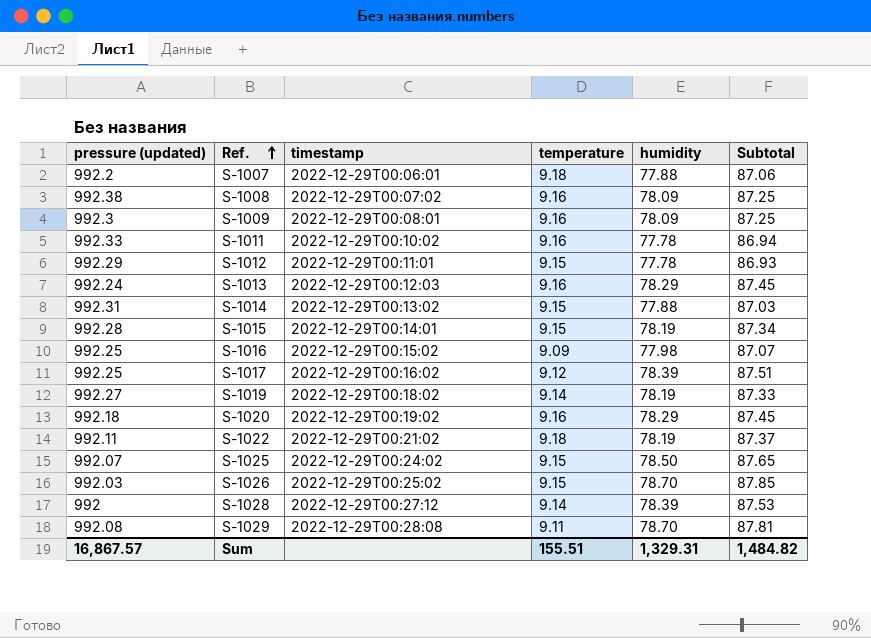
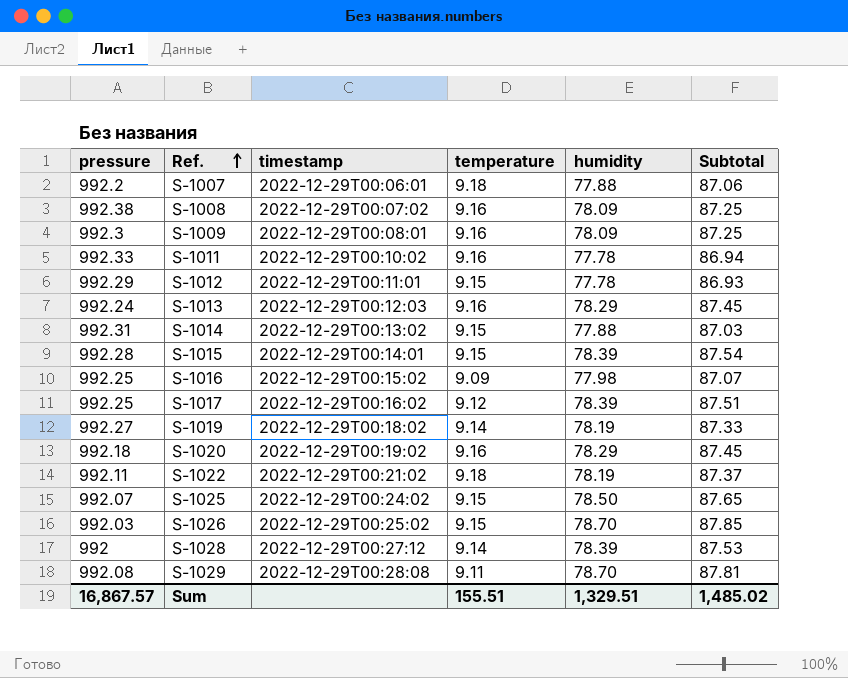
column name: pressure (updated) -> pressure
S-1015 | humidity: 78.19 -> 78.39
S-1015 | Subtotal: 87.34 -> 87.54
Sum | humidity: 1,329.31 -> 1,329.51
Sum | Subtotal: 1,484.82 -> 1,485.02

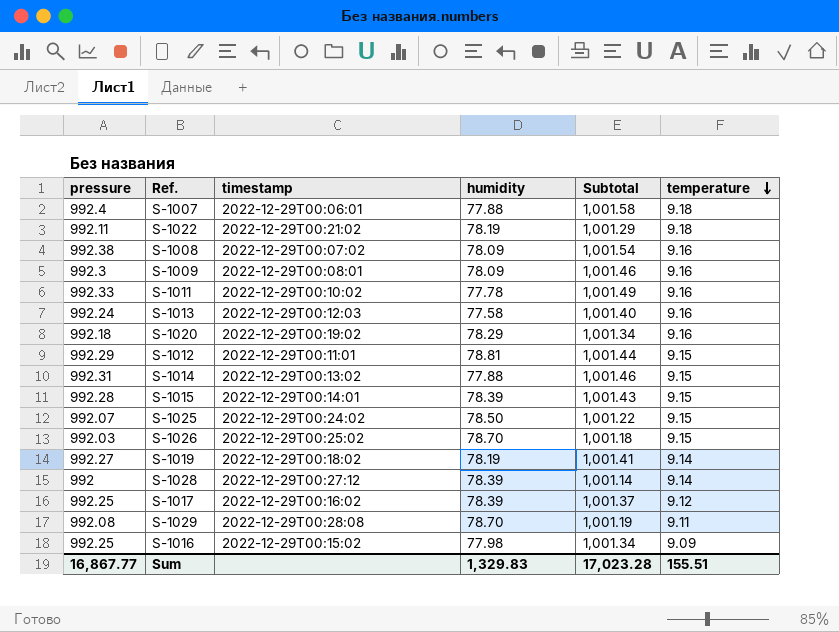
row order: Ref. ascending -> temperature descending
column Subtotal | formula: [temperature] + [humidity] -> [pressure] + [temperature]
column temperature | position: 4 -> 6
S-1007 | pressure: 992.2 -> 992.4
S-1013 | humidity: 78.29 -> 77.58
S-1012 | humidity: 77.78 -> 78.81
Sum | pressure: 16,867.57 -> 16,867.77
Sum | humidity: 1,329.51 -> 1,329.83
Sum | Subtotal: 1,485.02 -> 17,023.28

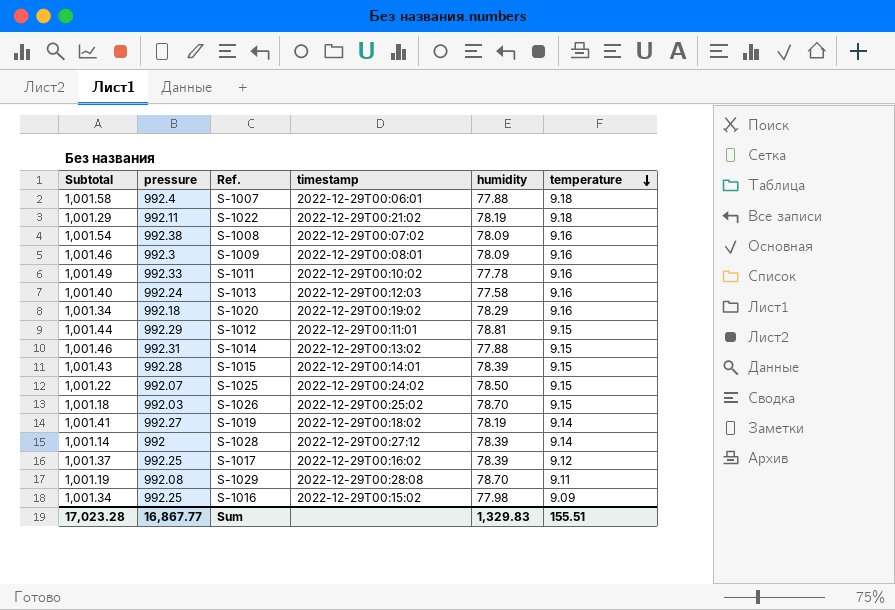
column Subtotal | position: 5 -> 1

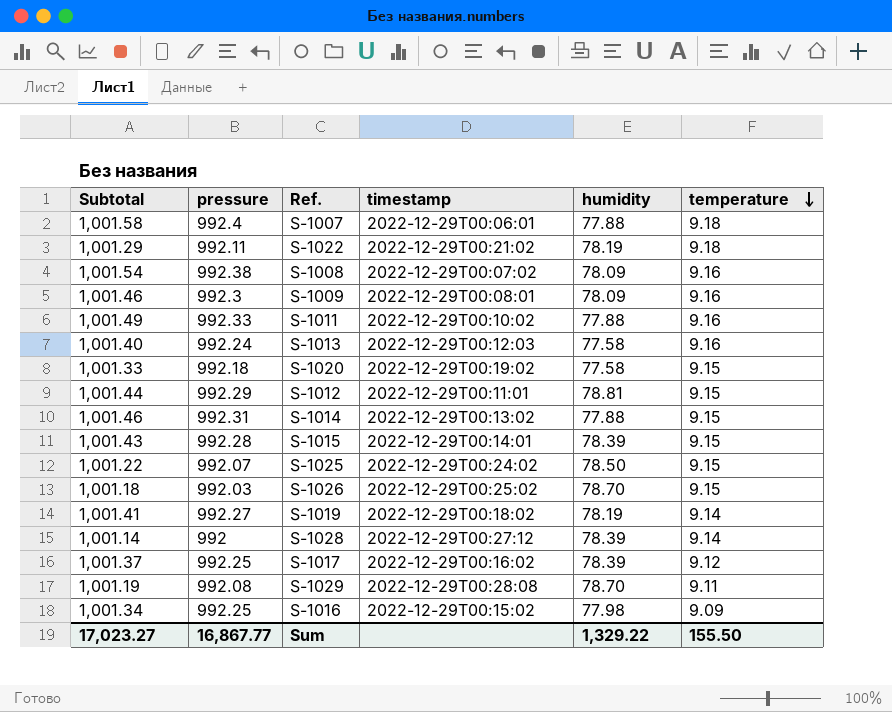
S-1011 | humidity: 77.78 -> 77.88
S-1020 | Subtotal: 1,001.34 -> 1,001.33
S-1020 | humidity: 78.29 -> 77.58
S-1020 | temperature: 9.16 -> 9.15
Sum | Subtotal: 17,023.28 -> 17,023.27
Sum | humidity: 1,329.83 -> 1,329.22
Sum | temperature: 155.51 -> 155.50

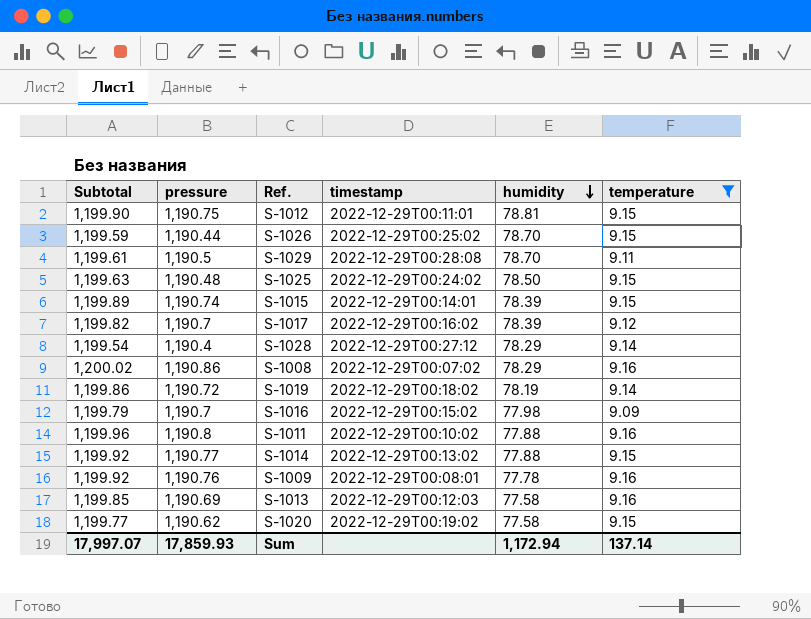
filter: none -> temperature != 9.18
row order: temperature descending -> humidity descending
S-1012 | Subtotal: 1,001.44 -> 1,199.90
S-1012 | pressure: 992.29 -> 1,190.75
S-1026 | Subtotal: 1,001.18 -> 1,199.59
S-1026 | pressure: 992.03 -> 1,190.44
S-1029 | Subtotal: 1,001.19 -> 1,199.61
S-1029 | pressure: 992.08 -> 1,190.5
S-1025 | Subtotal: 1,001.22 -> 1,199.63
S-1025 | pressure: 992.07 -> 1,190.48
S-1015 | Subtotal: 1,001.43 -> 1,199.89
S-1015 | pressure: 992.28 -> 1,190.74
S-1017 | Subtotal: 1,001.37 -> 1,199.82
S-1017 | pressure: 992.25 -> 1,190.7
S-1028 | Subtotal: 1,001.14 -> 1,199.54
S-1028 | pressure: 992 -> 1,190.4
S-1028 | humidity: 78.39 -> 78.29
S-1008 | Subtotal: 1,001.54 -> 1,200.02
S-1008 | pressure: 992.38 -> 1,190.86
S-1008 | humidity: 78.09 -> 78.29
S-1019 | Subtotal: 1,001.41 -> 1,199.86
S-1019 | pressure: 992.27 -> 1,190.72
S-1016 | Subtotal: 1,001.34 -> 1,199.79
S-1016 | pressure: 992.25 -> 1,190.7
S-1011 | Subtotal: 1,001.49 -> 1,199.96
S-1011 | pressure: 992.33 -> 1,190.8
S-1014 | Subtotal: 1,001.46 -> 1,199.92
S-1014 | pressure: 992.31 -> 1,190.77
S-1009 | Subtotal: 1,001.46 -> 1,199.92
S-1009 | pressure: 992.3 -> 1,190.76
S-1009 | humidity: 78.09 -> 77.78
S-1013 | Subtotal: 1,001.40 -> 1,199.85
S-1013 | pressure: 992.24 -> 1,190.69
S-1020 | Subtotal: 1,001.33 -> 1,199.77
S-1020 | pressure: 992.18 -> 1,190.62
Sum | Subtotal: 17,023.27 -> 17,997.07
Sum | pressure: 16,867.77 -> 17,859.93
Sum | humidity: 1,329.22 -> 1,172.94
Sum | temperature: 155.50 -> 137.14

